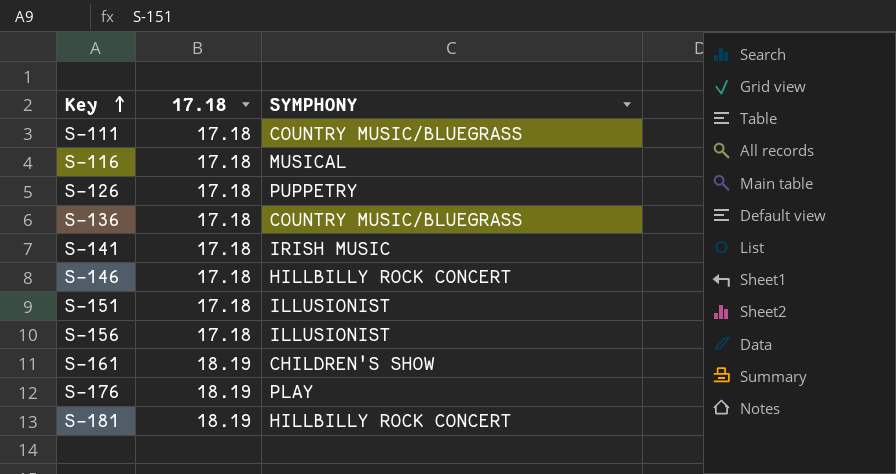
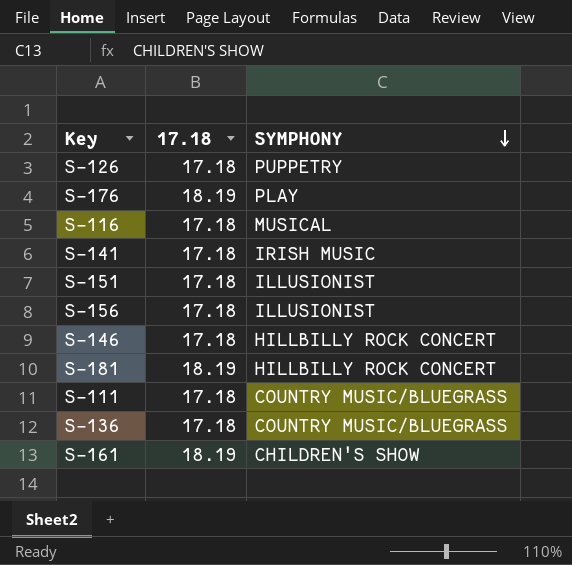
row order: Key ascending -> SYMPHONY descending

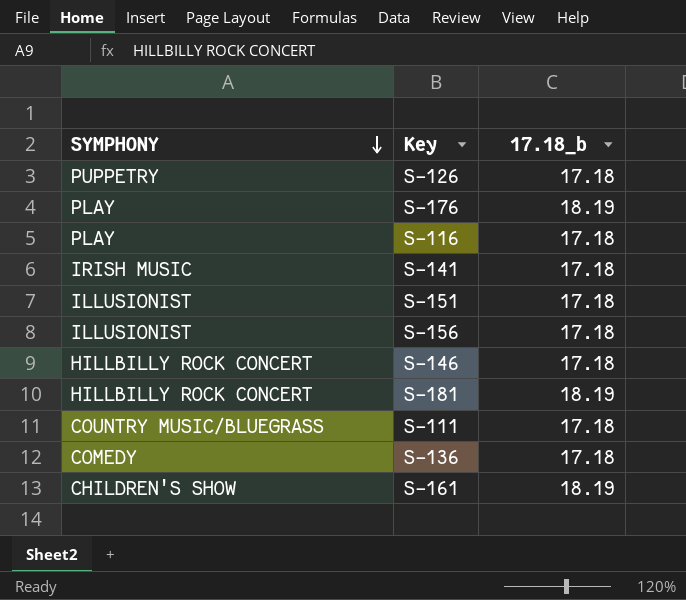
column SYMPHONY | position: 3 -> 1
column name: 17.18 -> 17.18_b
S-116 | SYMPHONY: MUSICAL -> PLAY
S-136 | SYMPHONY: COUNTRY MUSIC/BLUEGRASS -> COMEDY

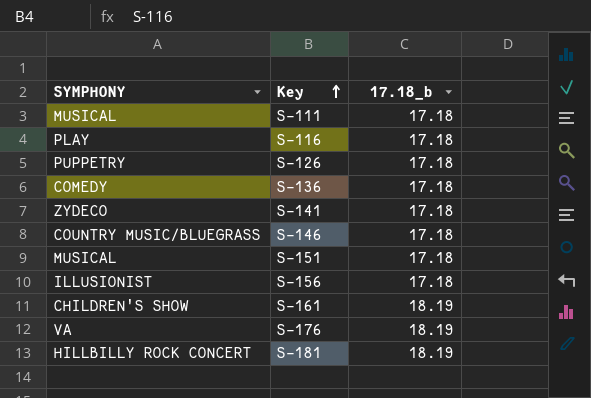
row order: SYMPHONY descending -> Key ascending
S-111 | SYMPHONY: COUNTRY MUSIC/BLUEGRASS -> MUSICAL
S-141 | SYMPHONY: IRISH MUSIC -> ZYDECO
S-146 | SYMPHONY: HILLBILLY ROCK CONCERT -> COUNTRY MUSIC/BLUEGRASS
S-151 | SYMPHONY: ILLUSIONIST -> MUSICAL
S-176 | SYMPHONY: PLAY -> VA

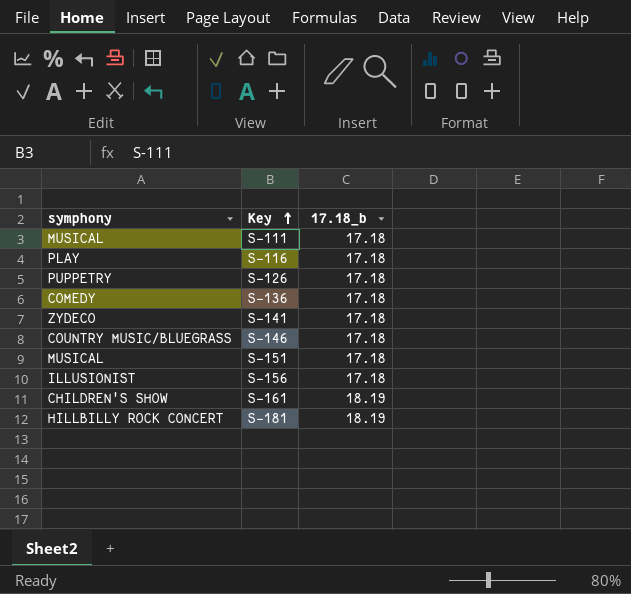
column name: SYMPHONY -> symphony
row S-176: VA | 18.19 -> none

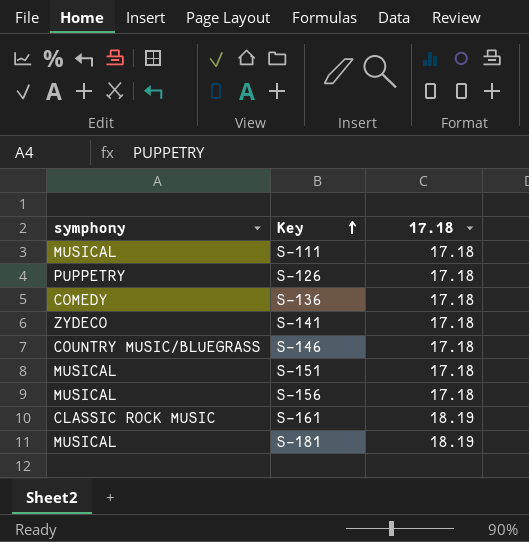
column name: 17.18_b -> 17.18
row S-116: PLAY | 17.18 -> none
S-156 | symphony: ILLUSIONIST -> MUSICAL
S-161 | symphony: CHILDREN'S SHOW -> CLASSIC ROCK MUSIC
S-181 | symphony: HILLBILLY ROCK CONCERT -> MUSICAL

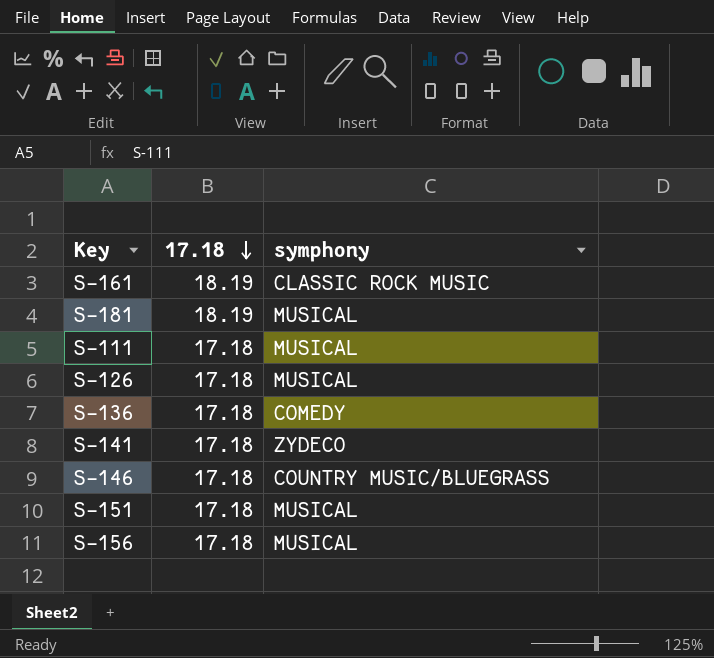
row order: Key ascending -> 17.18 descending
column symphony | position: 1 -> 3
S-126 | symphony: PUPPETRY -> MUSICAL

